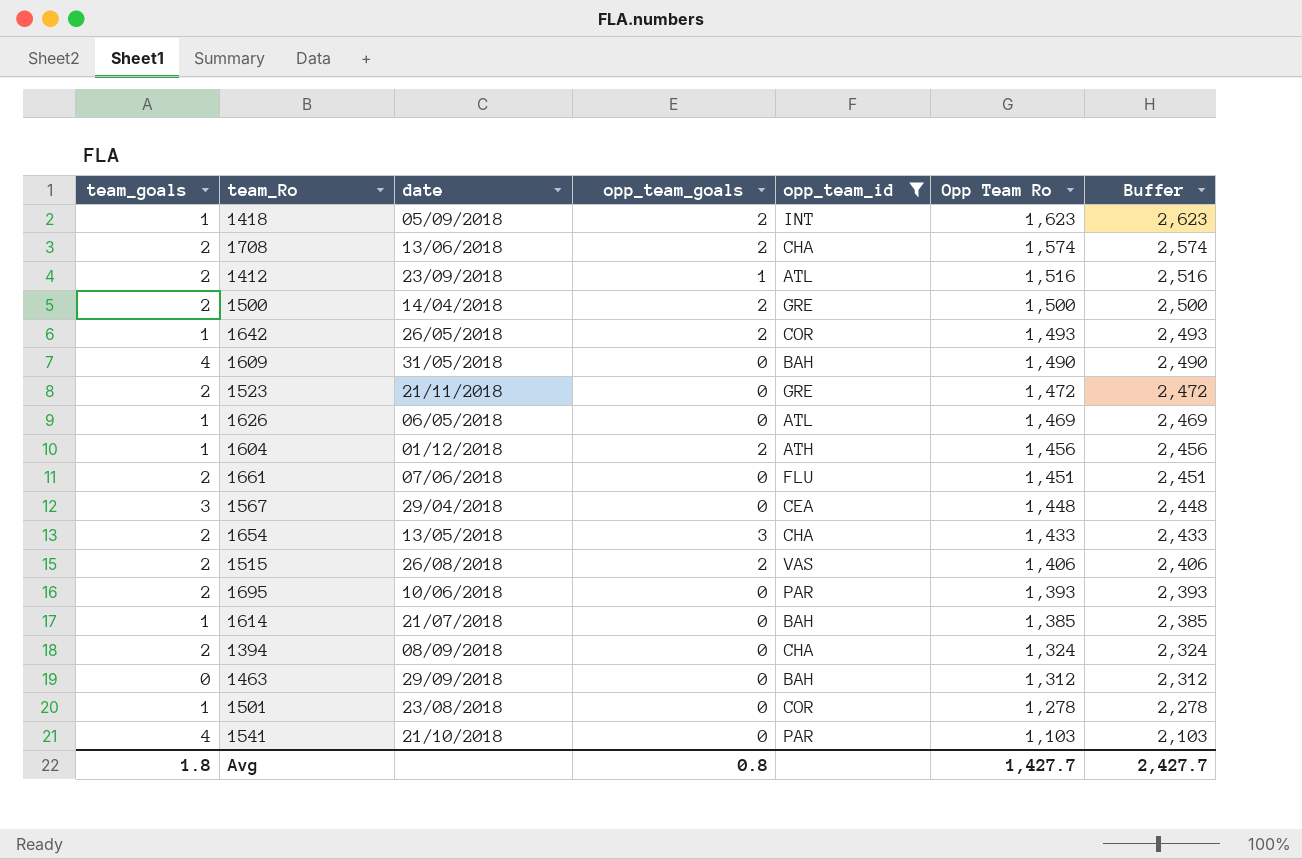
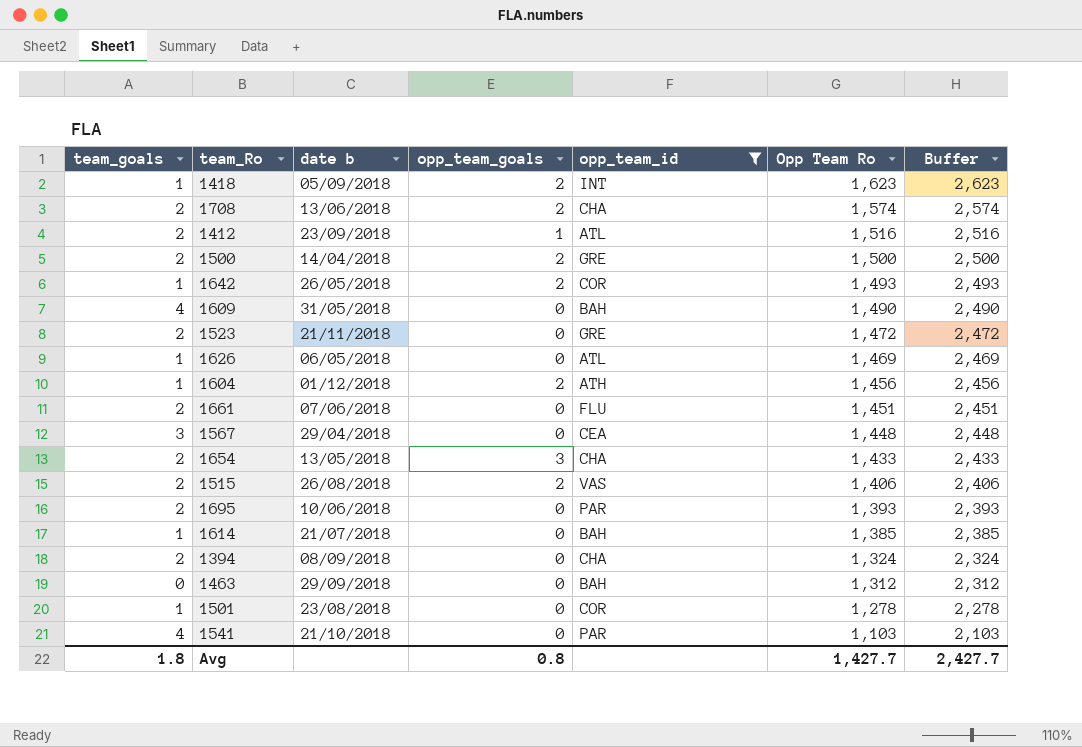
column name: date -> date b

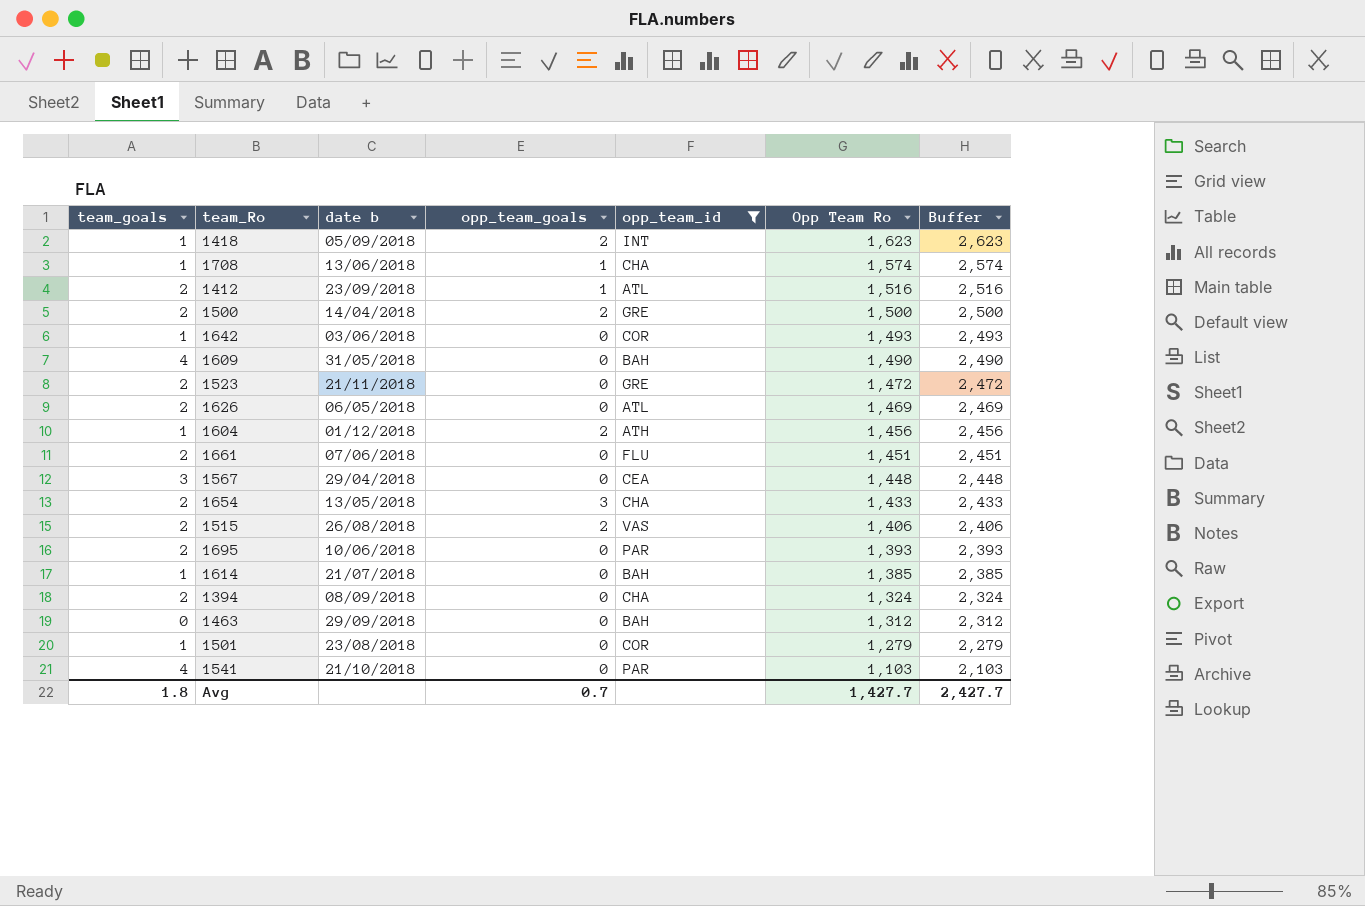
1708 | team_goals: 2 -> 1
1708 | opp_team_goals: 2 -> 1
1642 | date b: 26/05/2018 -> 03/06/2018
1642 | opp_team_goals: 2 -> 0
1626 | team_goals: 1 -> 2
1501 | Opp Team Ro: 1,278 -> 1,279
1501 | Buffer: 2,278 -> 2,279
Avg | opp_team_goals: 0.8 -> 0.7

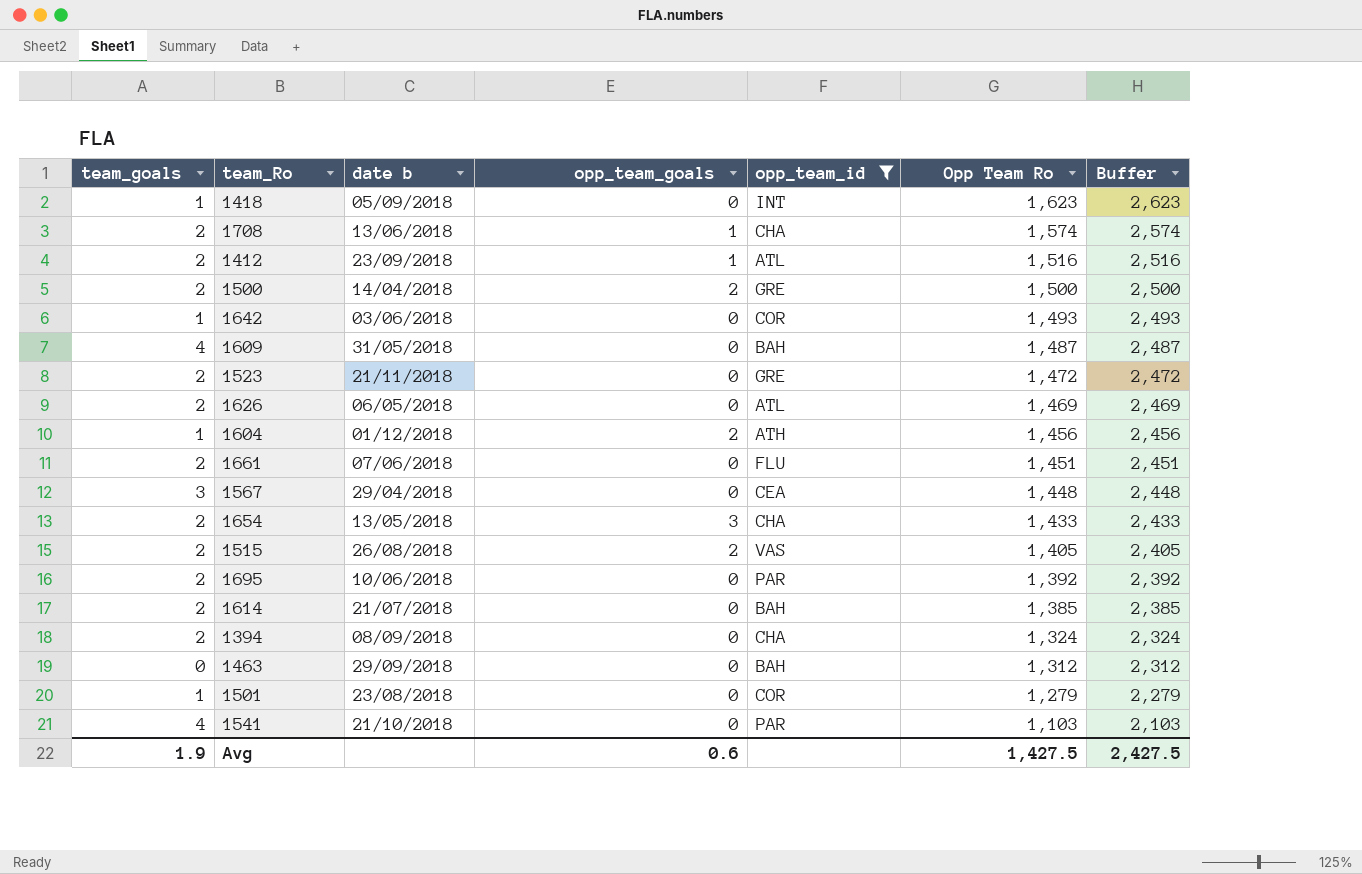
1418 | opp_team_goals: 2 -> 0
1708 | team_goals: 1 -> 2
1609 | Opp Team Ro: 1,490 -> 1,487
1609 | Buffer: 2,490 -> 2,487
1515 | Opp Team Ro: 1,406 -> 1,405
1515 | Buffer: 2,406 -> 2,405
1695 | Opp Team Ro: 1,393 -> 1,392
1695 | Buffer: 2,393 -> 2,392
1614 | team_goals: 1 -> 2
Avg | team_goals: 1.8 -> 1.9
Avg | opp_team_goals: 0.7 -> 0.6
Avg | Opp Team Ro: 1,427.7 -> 1,427.5
Avg | Buffer: 2,427.7 -> 2,427.5

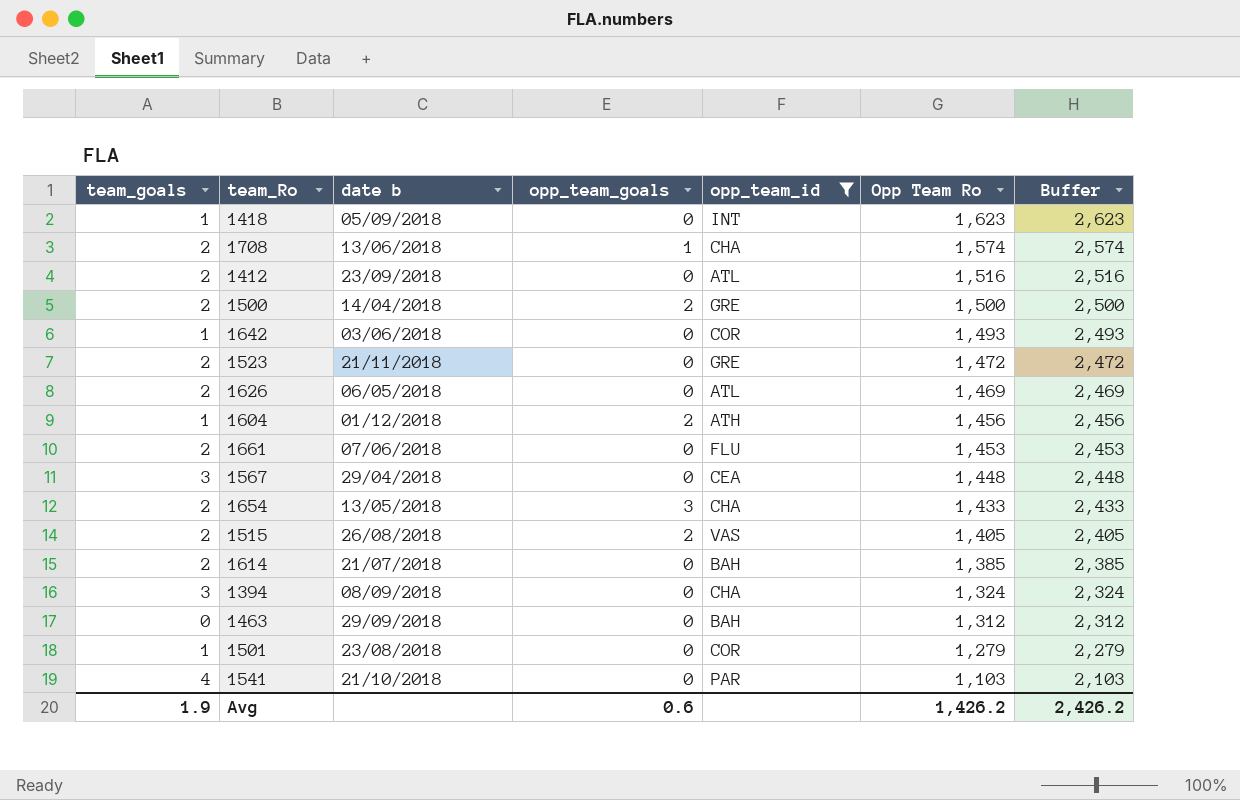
row 1609: 4 | 31/05/2018 | 0 | BAH | 1,487 | 2,487 -> none
row 1695: 2 | 10/06/2018 | 0 | PAR | 1,392 | 2,392 -> none
1412 | opp_team_goals: 1 -> 0
1661 | Opp Team Ro: 1,451 -> 1,453
1661 | Buffer: 2,451 -> 2,453
1394 | team_goals: 2 -> 3
Avg | Opp Team Ro: 1,427.5 -> 1,426.2
Avg | Buffer: 2,427.5 -> 2,426.2

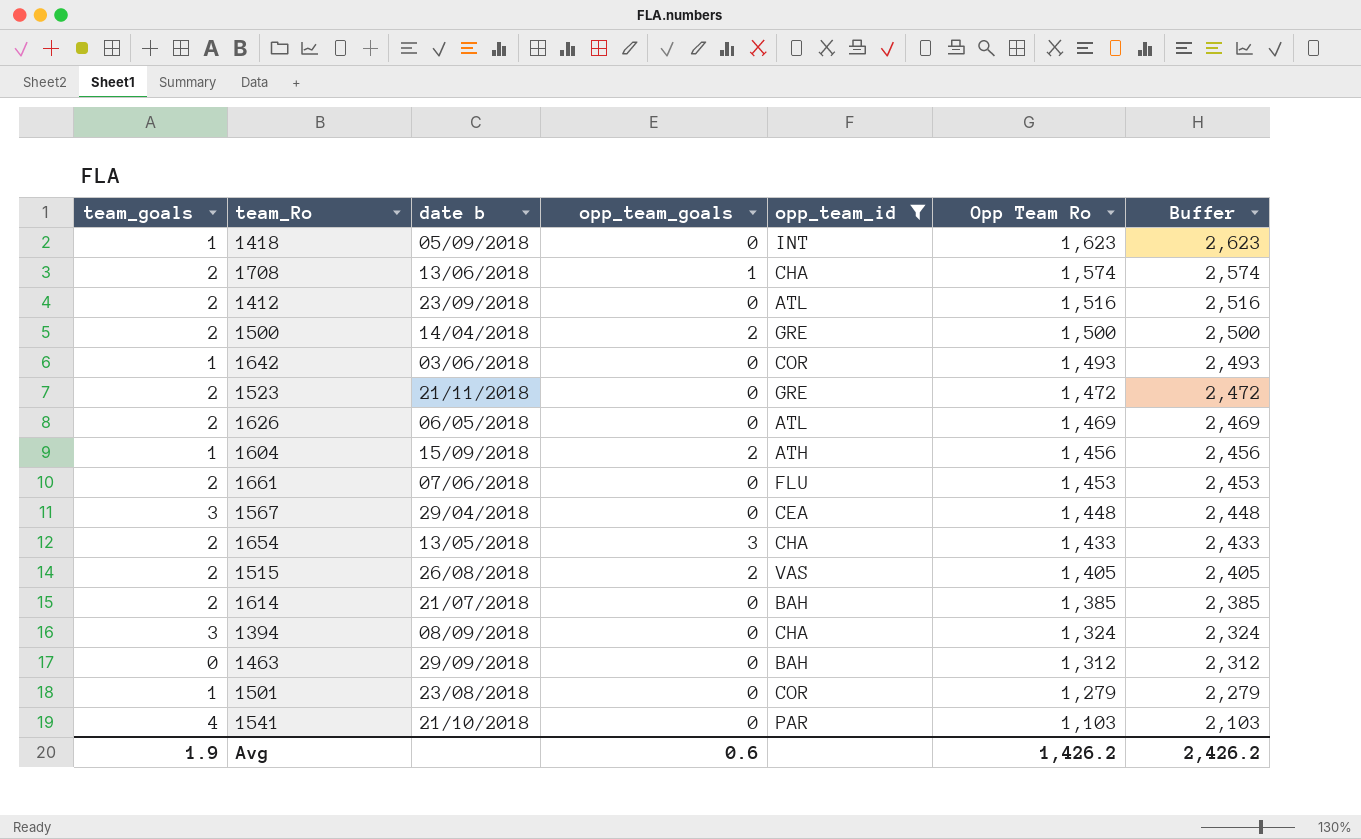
1604 | date b: 01/12/2018 -> 15/09/2018

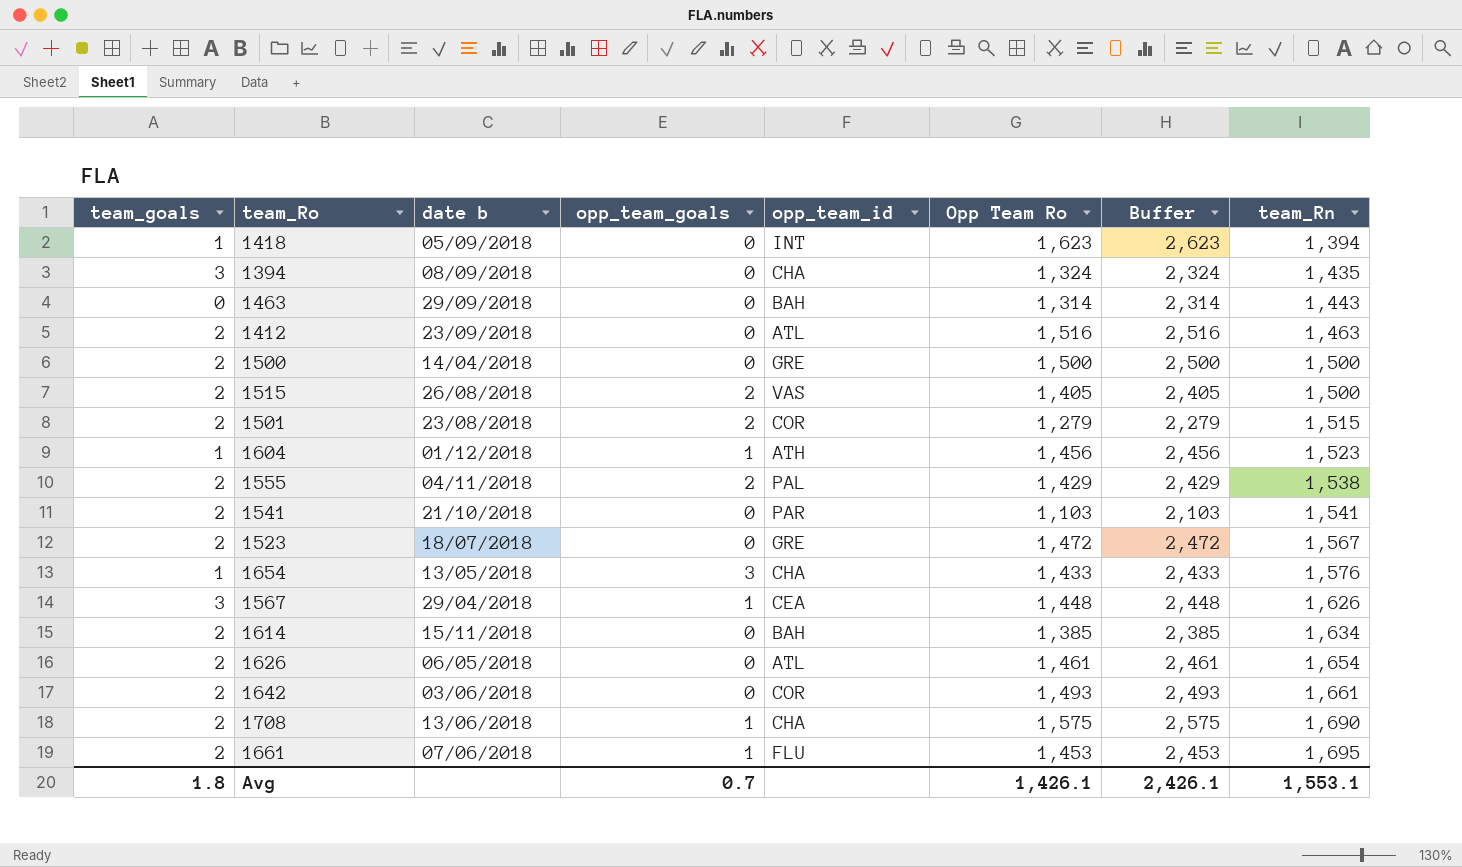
filter: opp_team_id != PAL -> none
row order: Opp Team Ro descending -> team_Rn ascending
column team_Rn | position: none -> 8
1463 | Opp Team Ro: 1,312 -> 1,314
1463 | Buffer: 2,312 -> 2,314
1500 | opp_team_goals: 2 -> 0
1501 | team_goals: 1 -> 2
1501 | opp_team_goals: 0 -> 2
1604 | date b: 15/09/2018 -> 01/12/2018
1604 | opp_team_goals: 2 -> 1
1541 | team_goals: 4 -> 2
1523 | date b: 21/11/2018 -> 18/07/2018
1654 | team_goals: 2 -> 1
1567 | opp_team_goals: 0 -> 1
1614 | date b: 21/07/2018 -> 15/11/2018
1626 | Opp Team Ro: 1,469 -> 1,461
1626 | Buffer: 2,469 -> 2,461
1642 | team_goals: 1 -> 2
1708 | Opp Team Ro: 1,574 -> 1,575
1708 | Buffer: 2,574 -> 2,575
1661 | opp_team_goals: 0 -> 1
Avg | team_goals: 1.9 -> 1.8
Avg | opp_team_goals: 0.6 -> 0.7
Avg | Opp Team Ro: 1,426.2 -> 1,426.1
Avg | Buffer: 2,426.2 -> 2,426.1

